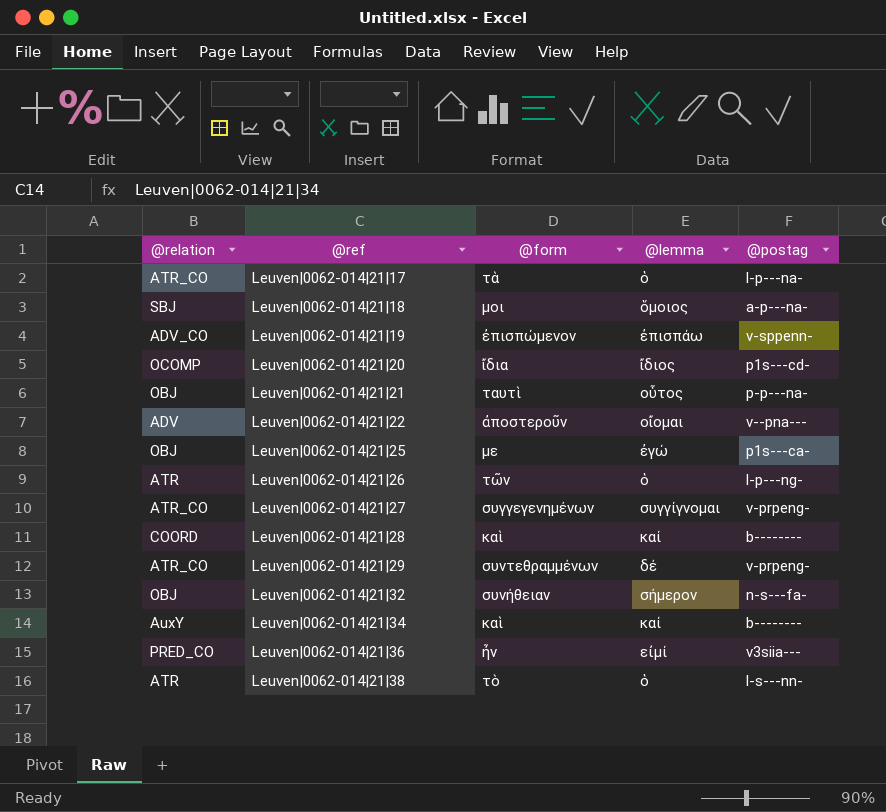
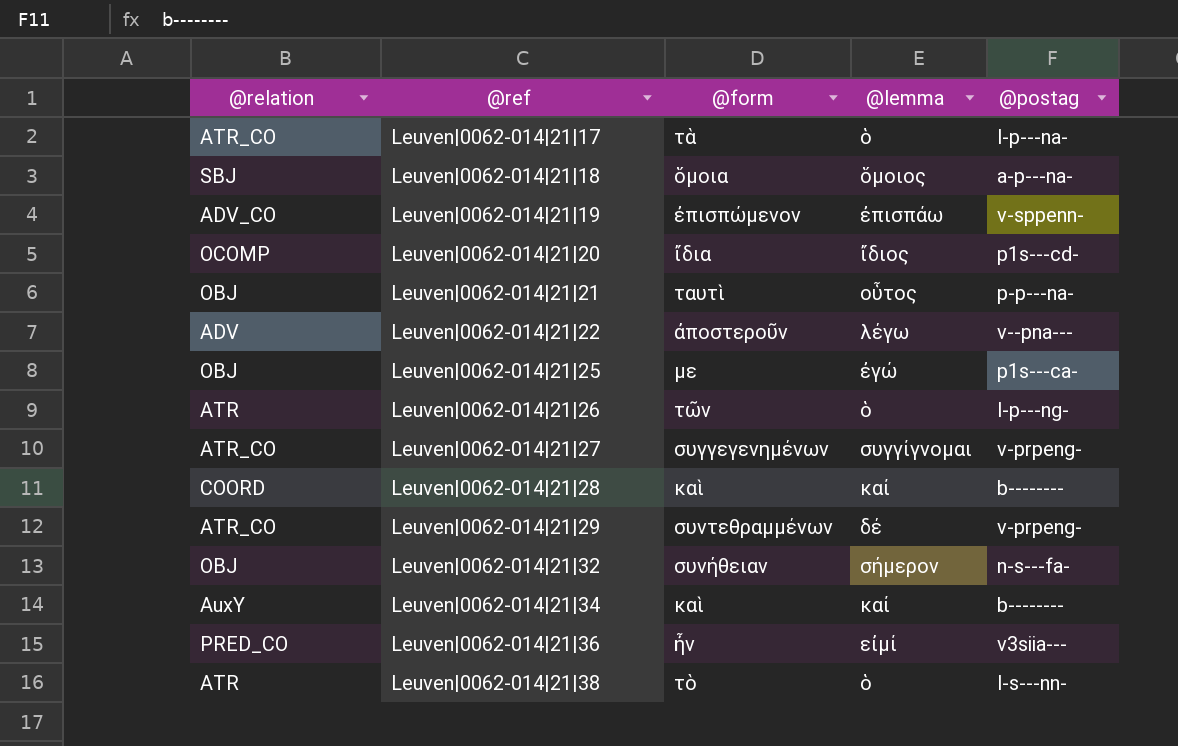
Leuven|0062-014|21|18 | @form: μοι -> ὅμοια
Leuven|0062-014|21|22 | @lemma: οἴομαι -> λέγω

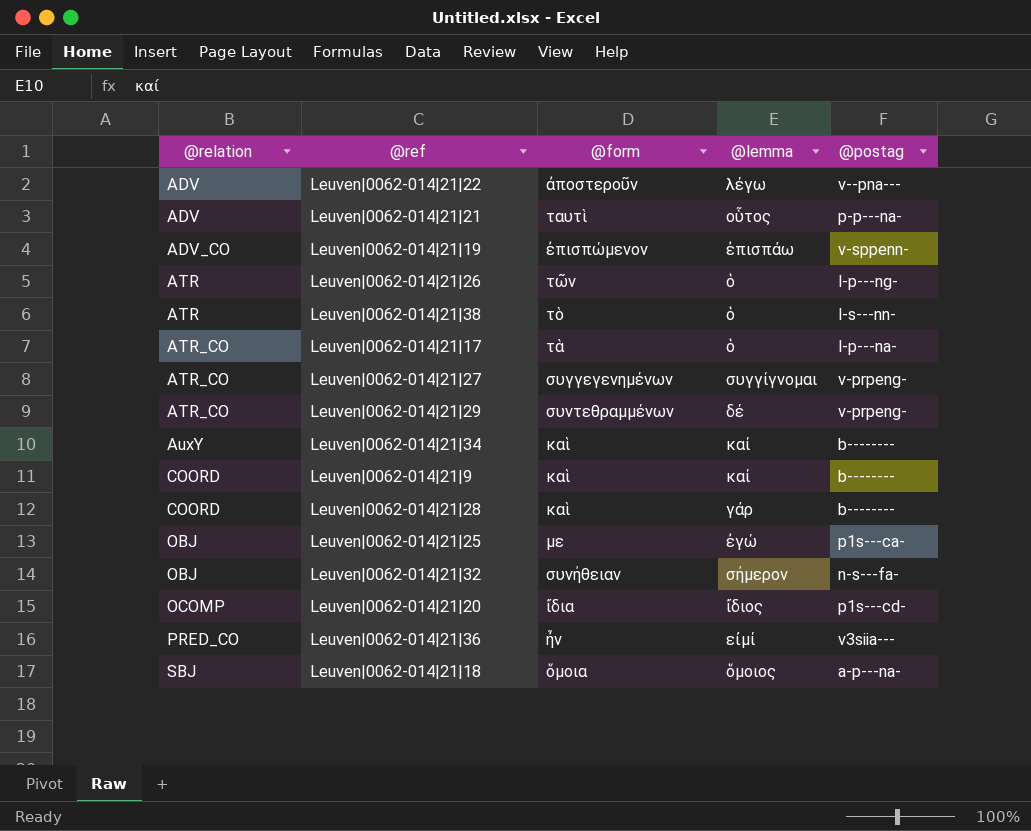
row order: @ref ascending -> @relation ascending
Leuven|0062-014|21|21 | @relation: OBJ -> ADV
row Leuven|0062-014|21|9: none -> COORD | καὶ | καί | b--------
Leuven|0062-014|21|28 | @lemma: καί -> γάρ

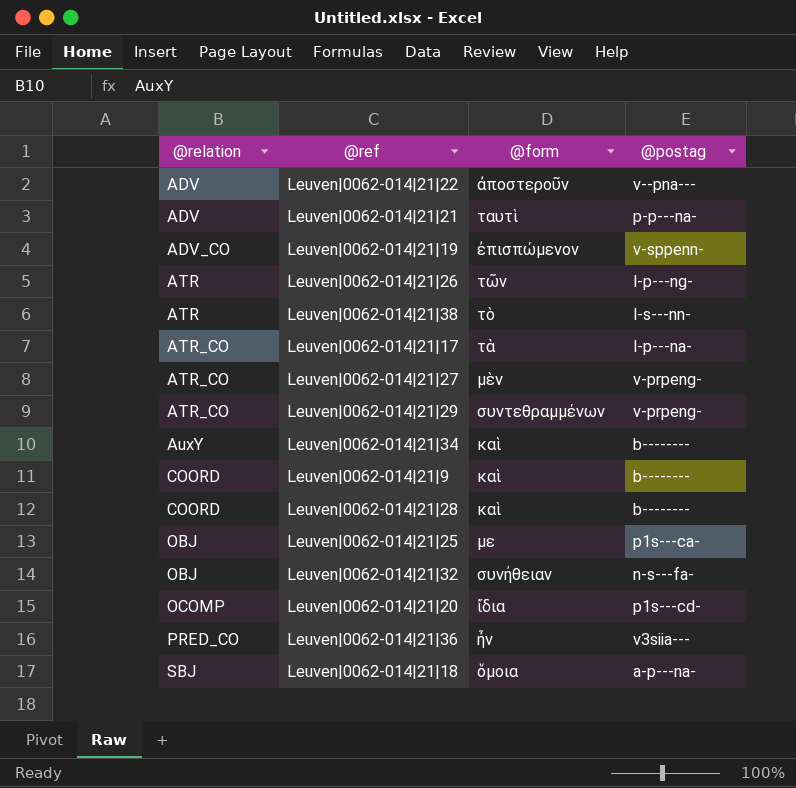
column @lemma | position: 4 -> none
Leuven|0062-014|21|27 | @form: συγγεγενημένων -> μὲν

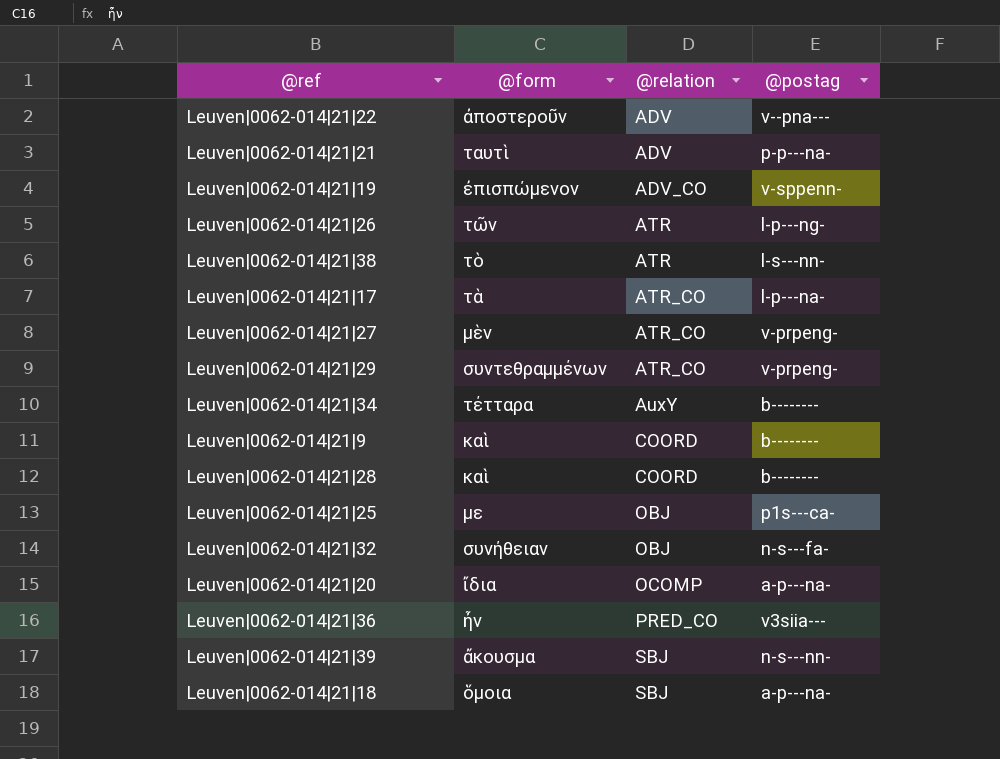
column @relation | position: 1 -> 3
Leuven|0062-014|21|34 | @form: καὶ -> τέτταρα
Leuven|0062-014|21|20 | @postag: p1s---cd- -> a-p---na-
row Leuven|0062-014|21|39: none -> ἄκουσμα | SBJ | n-s---nn-

